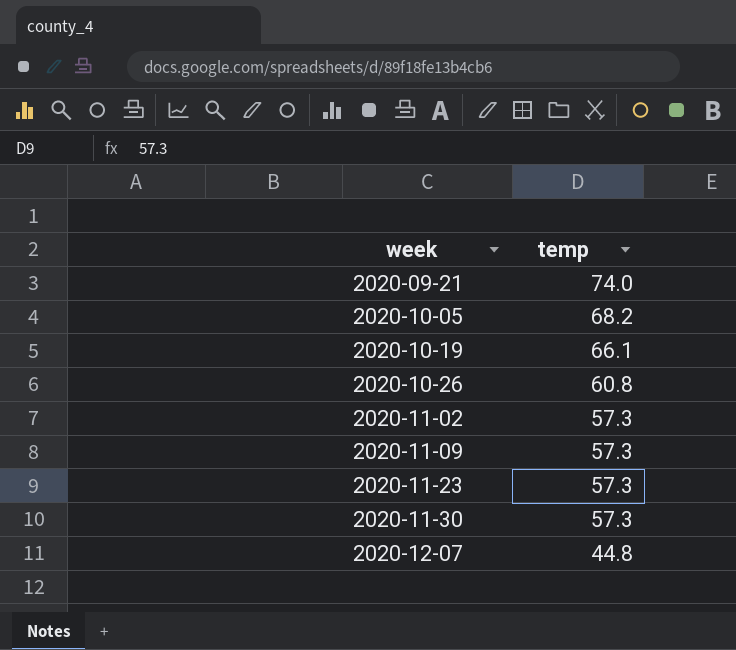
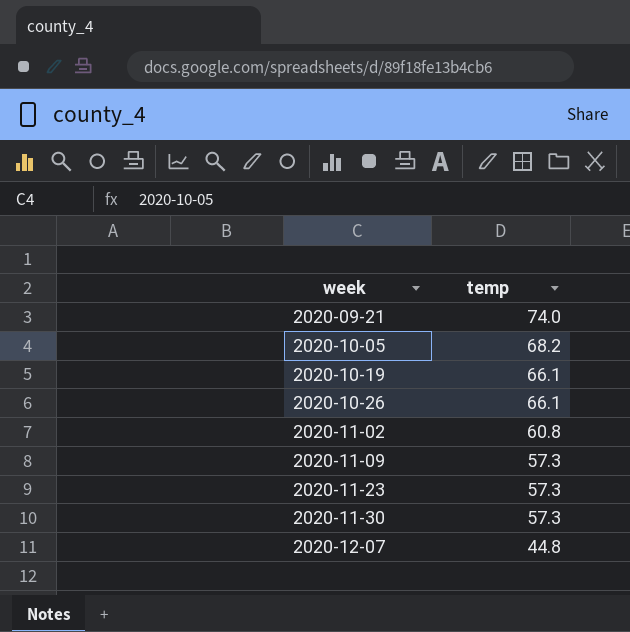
2020-10-26 | temp: 60.8 -> 66.1
2020-11-02 | temp: 57.3 -> 60.8

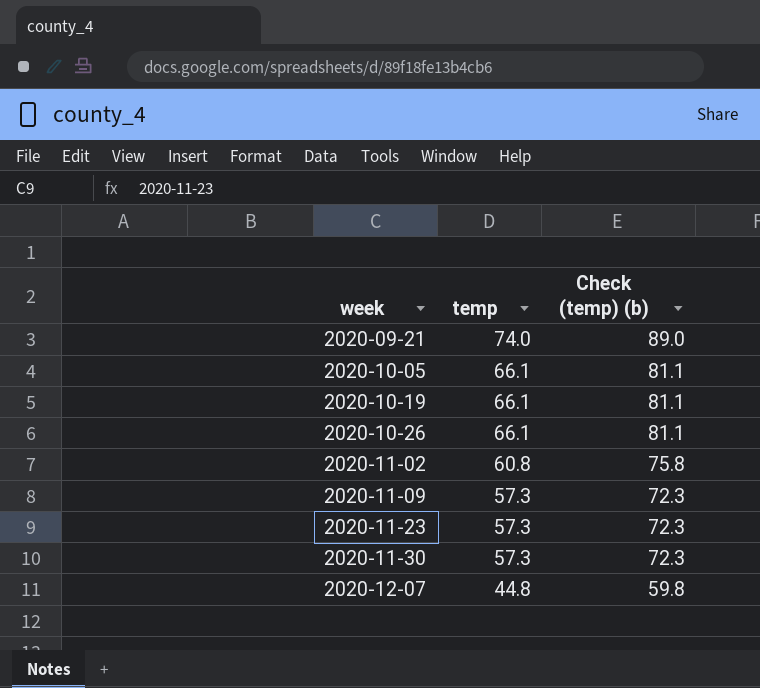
column Check (temp) (b) | formula: none -> [temp] + 15
2020-10-05 | temp: 68.2 -> 66.1

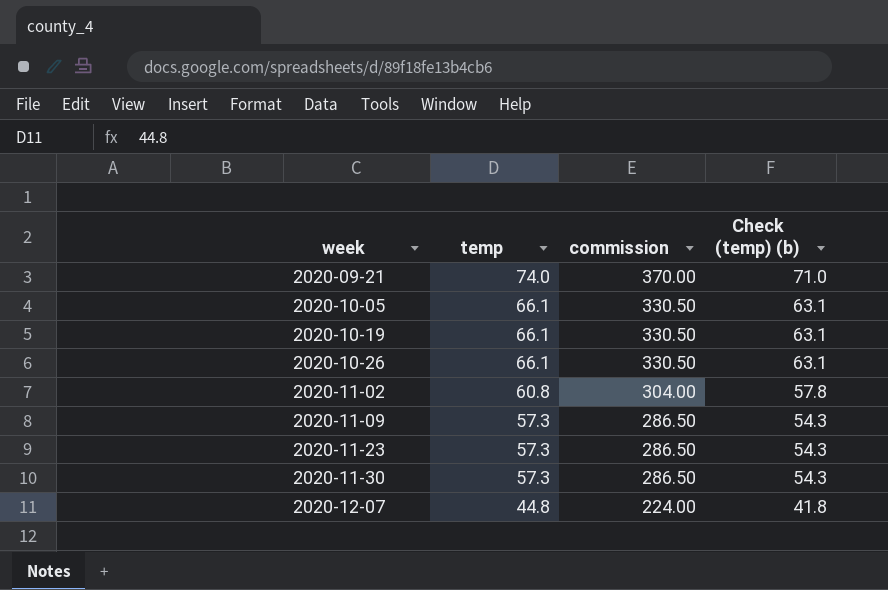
column commission | formula: none -> [temp] * 5
column Check (temp) (b) | formula: [temp] + 15 -> [temp] - 3

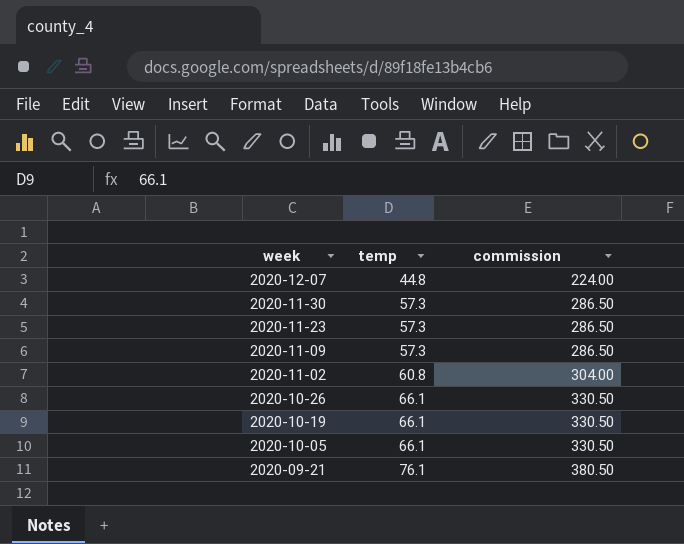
row order: week ascending -> week descending
column Check (temp) (b) | formula: [temp] - 3 -> none
2020-09-21 | temp: 74.0 -> 76.1
2020-09-21 | commission: 370.00 -> 380.50

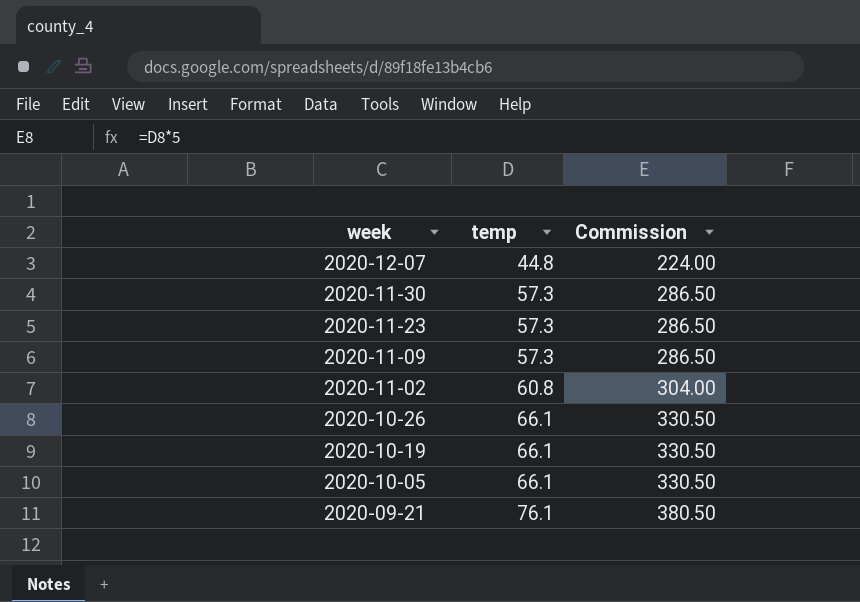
column name: commission -> Commission

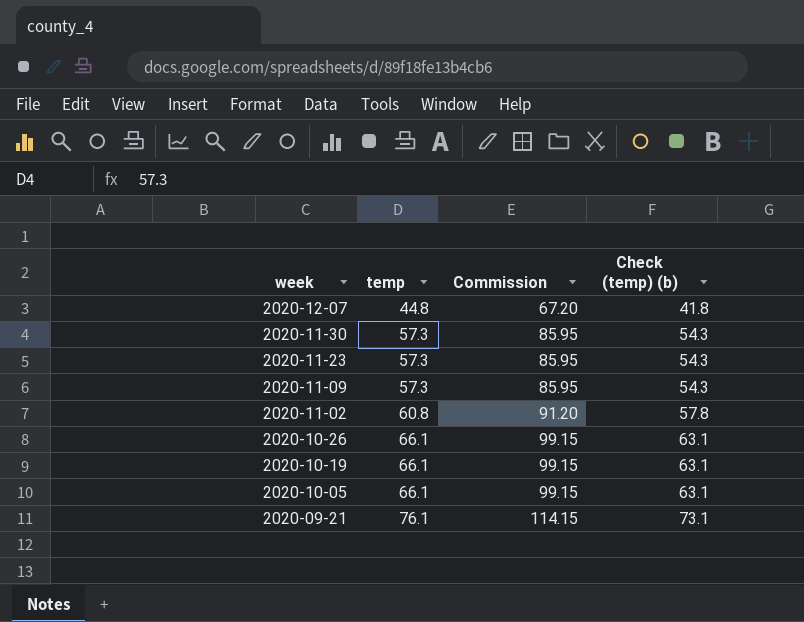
column Commission | formula: [temp] * 5 -> [temp] * 1.5
column Check (temp) (b) | formula: none -> [temp] - 3

